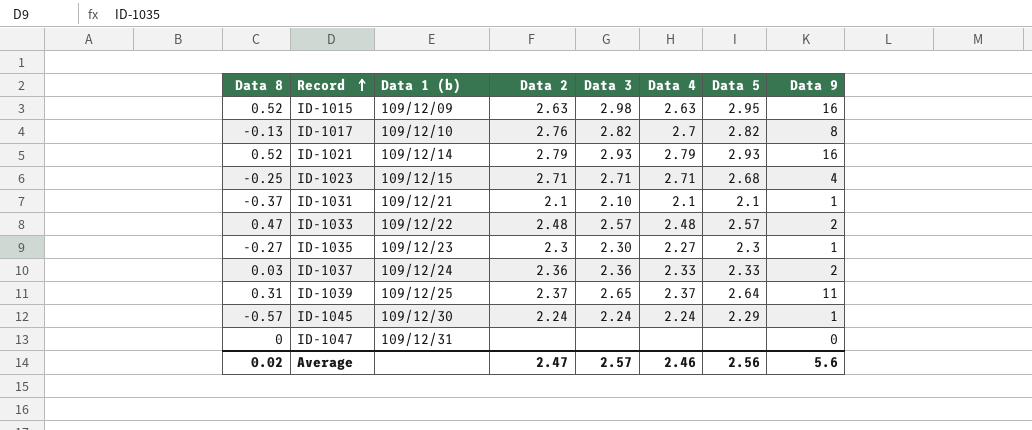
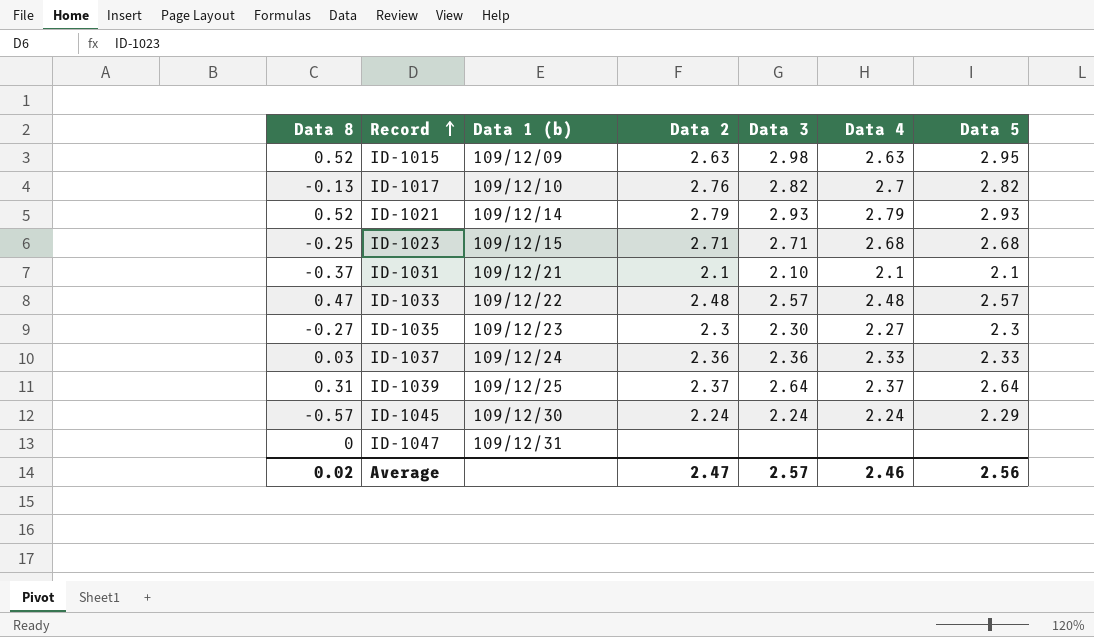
column Data 9 | position: 8 -> none
ID-1023 | Data 4: 2.71 -> 2.68
ID-1039 | Data 3: 2.65 -> 2.64

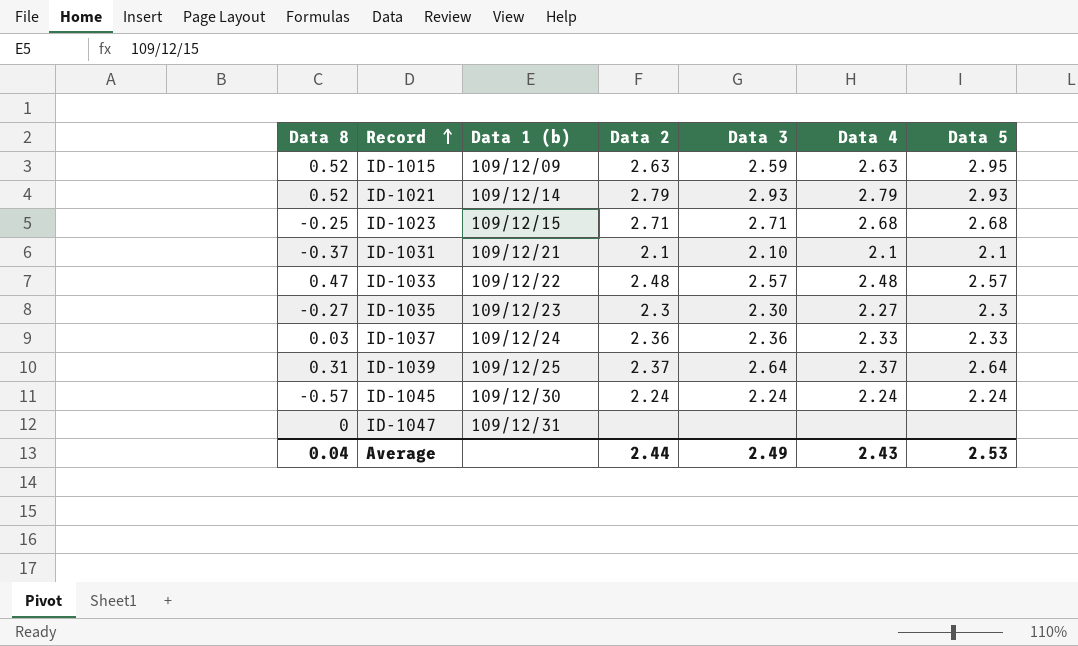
row ID-1017: -0.13 | 109/12/10 | 2.76 | 2.82 | 2.7 | 2.82 -> none
ID-1015 | Data 3: 2.98 -> 2.59
ID-1045 | Data 5: 2.29 -> 2.24
Average | Data 8: 0.02 -> 0.04
Average | Data 2: 2.47 -> 2.44
Average | Data 3: 2.57 -> 2.49
Average | Data 4: 2.46 -> 2.43
Average | Data 5: 2.56 -> 2.53

